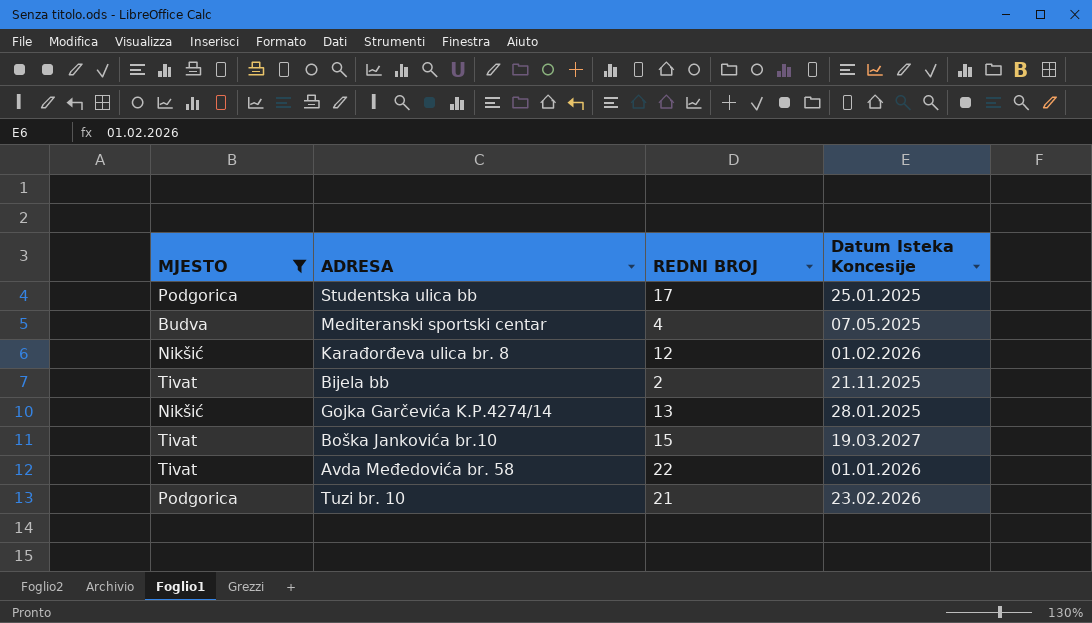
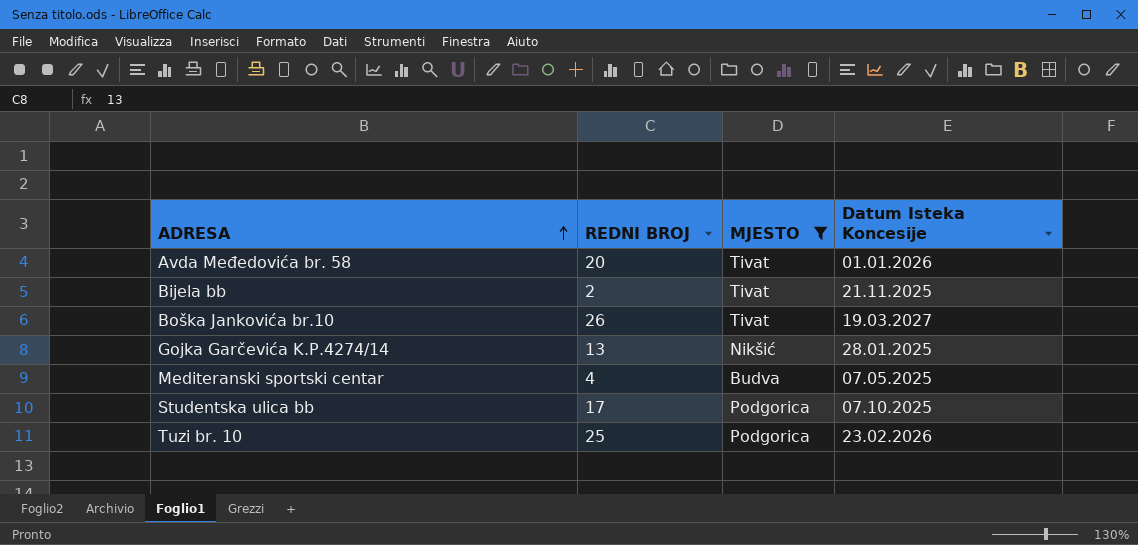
row order: none -> ADRESA ascending
column MJESTO | position: 1 -> 3
row Karađorđeva ulica br. 8: Nikšić | 12 | 01.02.2026 -> none
Avda Međedovića br. 58 | REDNI BROJ: 22 -> 20
Boška Jankovića br.10 | REDNI BROJ: 15 -> 26
Studentska ulica bb | Datum Isteka Koncesije: 25.01.2025 -> 07.10.2025
Tuzi br. 10 | REDNI BROJ: 21 -> 25

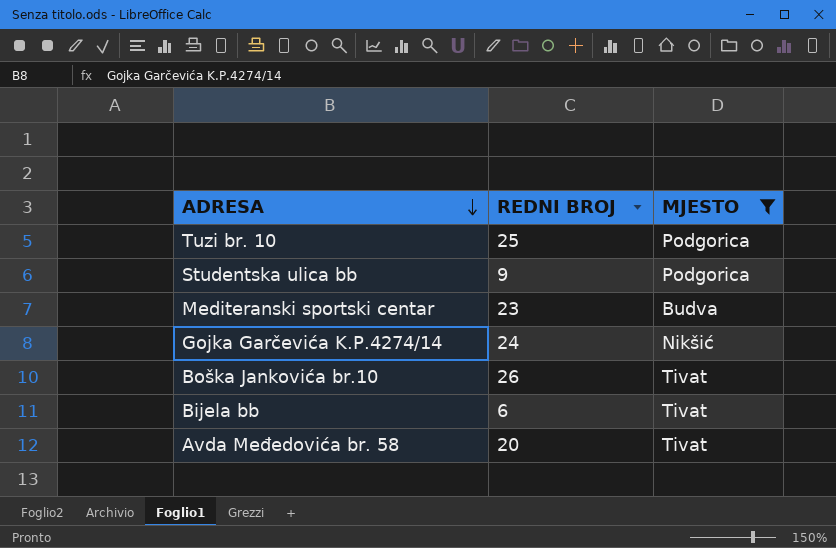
row order: ADRESA ascending -> ADRESA descending
column Datum Isteka Koncesije | position: 4 -> none
Studentska ulica bb | REDNI BROJ: 17 -> 9
Mediteranski sportski centar | REDNI BROJ: 4 -> 23
Gojka Garčevića K.P.4274/14 | REDNI BROJ: 13 -> 24
Bijela bb | REDNI BROJ: 2 -> 6

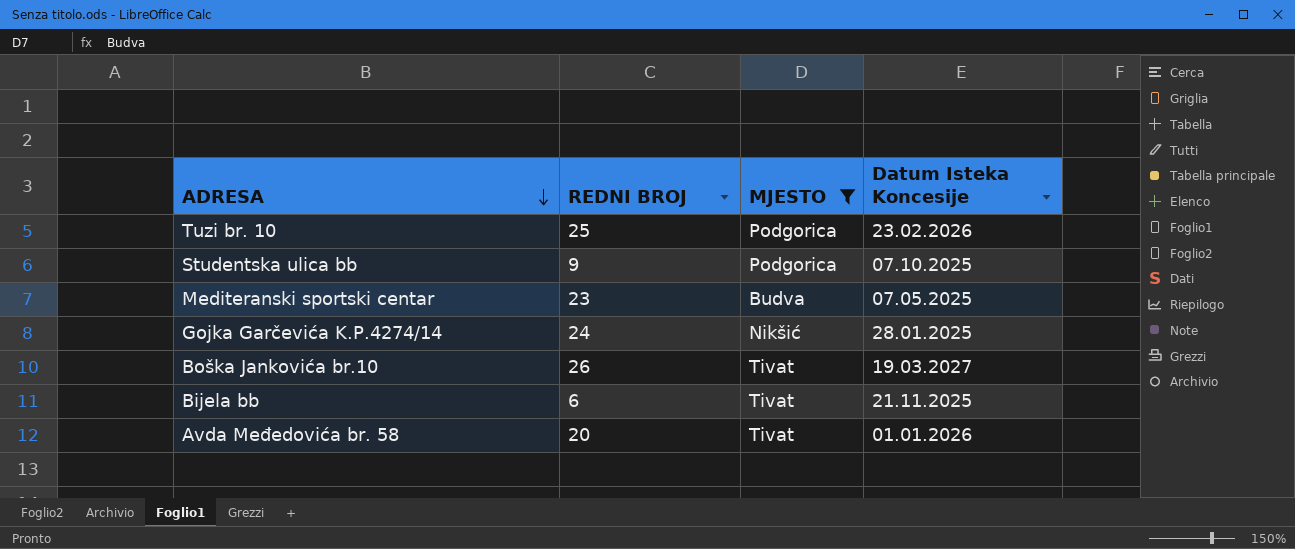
column Datum Isteka Koncesije | position: none -> 4

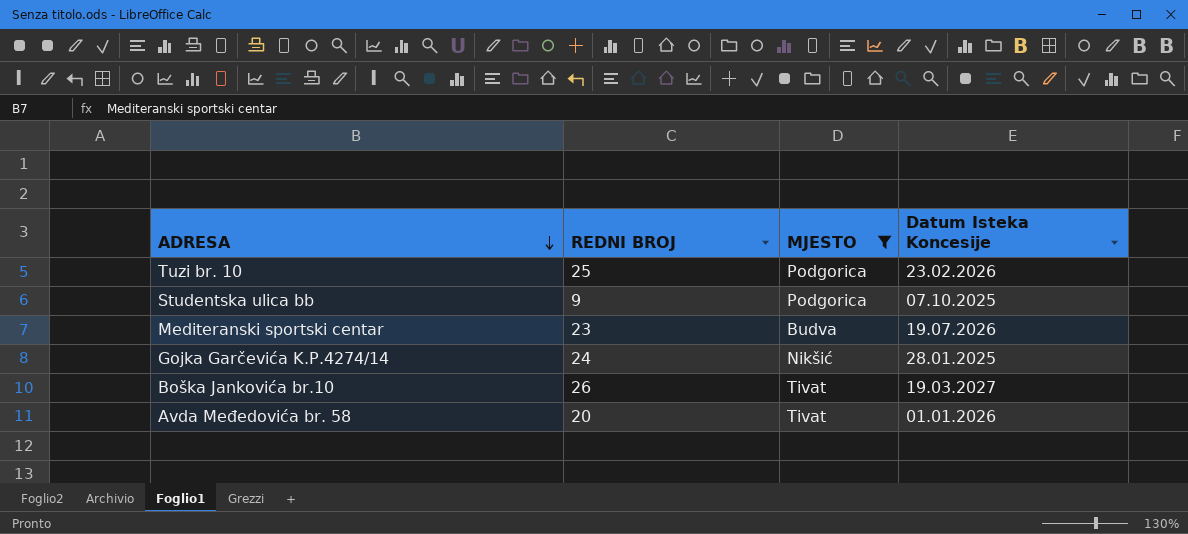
row Bijela bb: 6 | Tivat | 21.11.2025 -> none
Mediteranski sportski centar | Datum Isteka Koncesije: 07.05.2025 -> 19.07.2026

